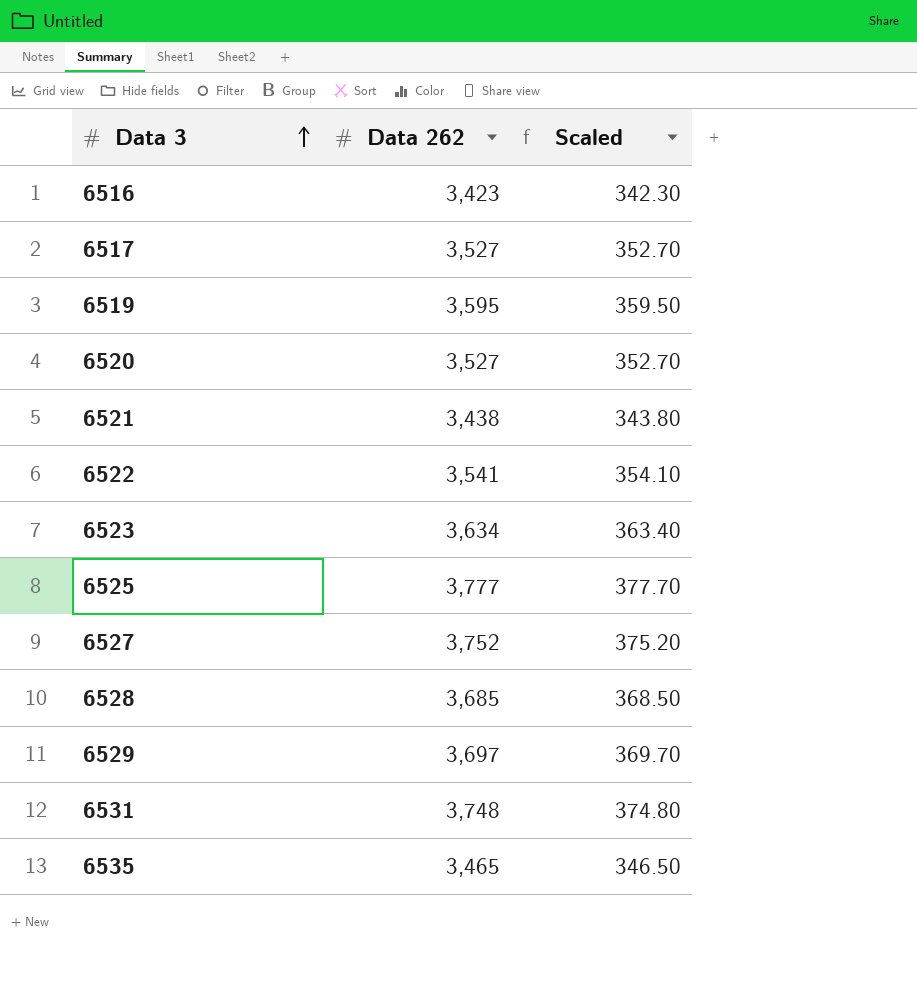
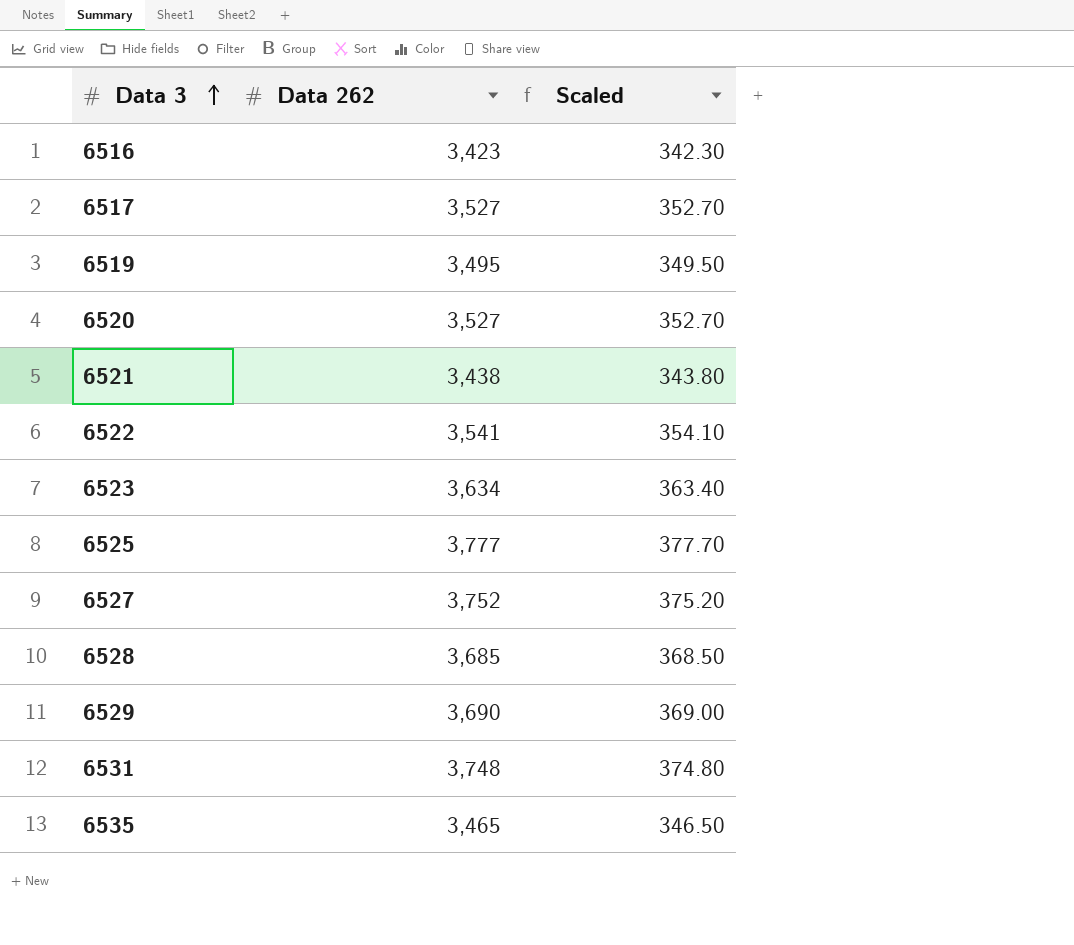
6519 | Data 262: 3,595 -> 3,495
6519 | Scaled: 359.50 -> 349.50
6529 | Data 262: 3,697 -> 3,690
6529 | Scaled: 369.70 -> 369.00

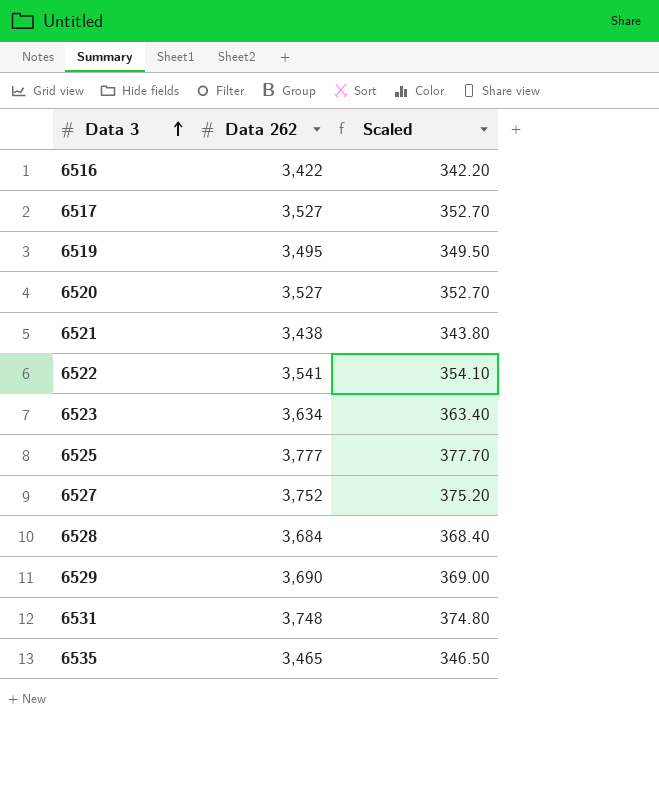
6516 | Data 262: 3,423 -> 3,422
6516 | Scaled: 342.30 -> 342.20
6528 | Data 262: 3,685 -> 3,684
6528 | Scaled: 368.50 -> 368.40

